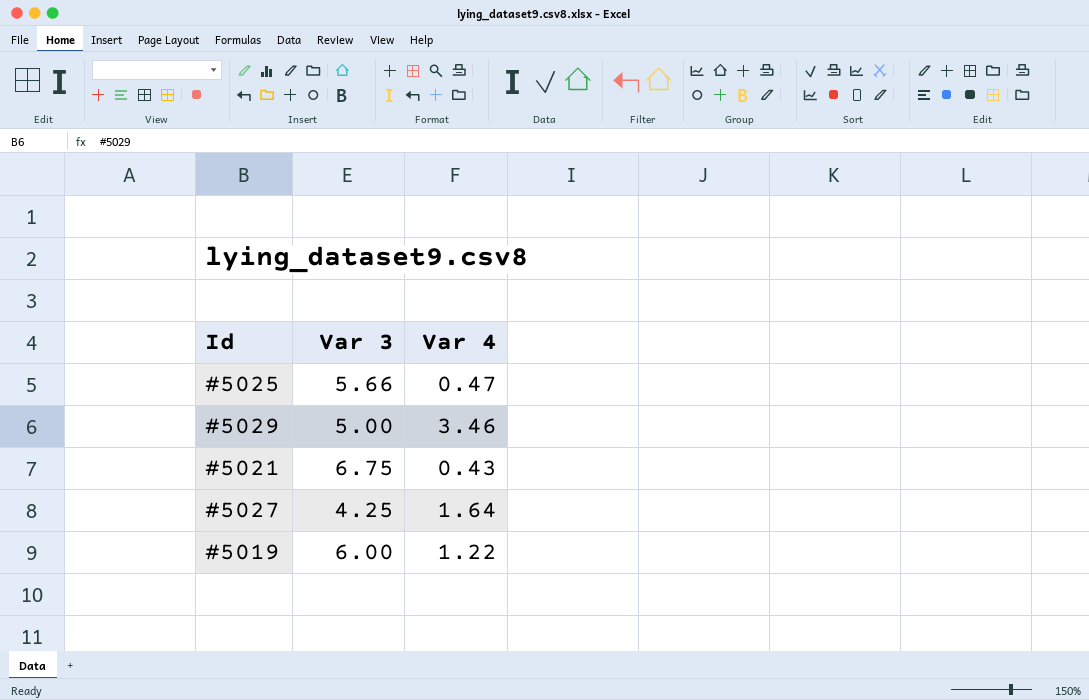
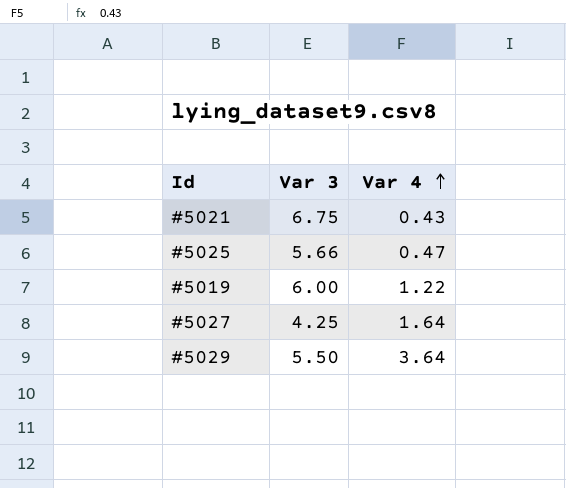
row order: none -> Var 4 ascending
#5029 | Var 3: 5.00 -> 5.50
#5029 | Var 4: 3.46 -> 3.64

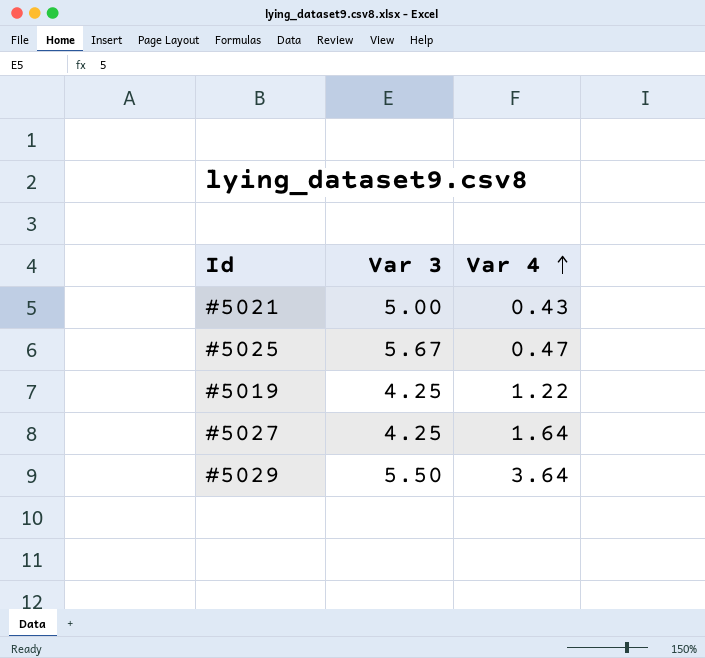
#5021 | Var 3: 6.75 -> 5.00
#5025 | Var 3: 5.66 -> 5.67
#5019 | Var 3: 6.00 -> 4.25

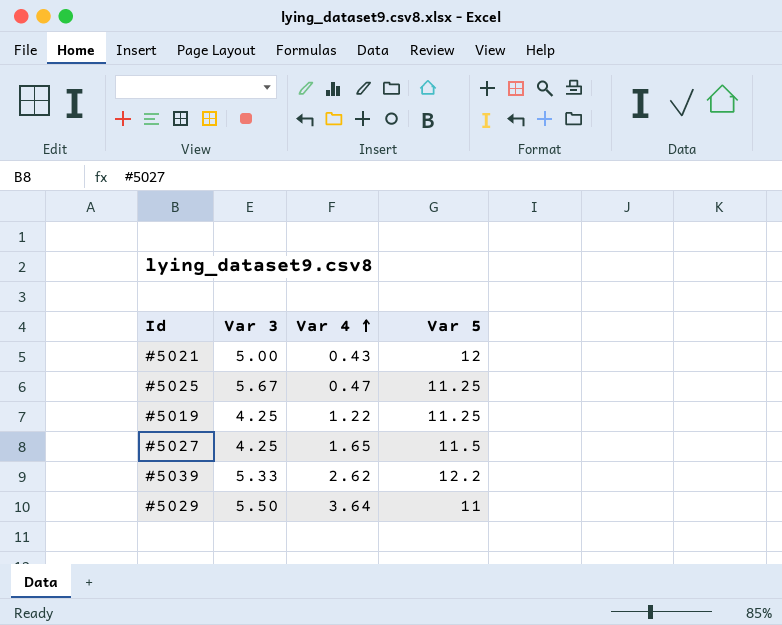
column Var 5 | position: none -> 4
#5027 | Var 4: 1.64 -> 1.65
row #5039: none -> 5.33 | 2.62 | 12.2

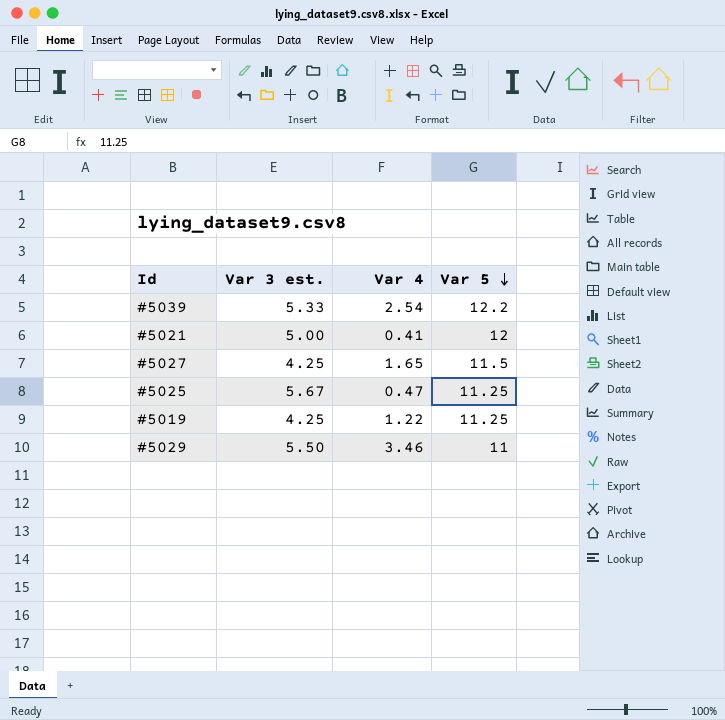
row order: Var 4 ascending -> Var 5 descending
column name: Var 3 -> Var 3 est.
#5039 | Var 4: 2.62 -> 2.54
#5021 | Var 4: 0.43 -> 0.41
#5029 | Var 4: 3.64 -> 3.46

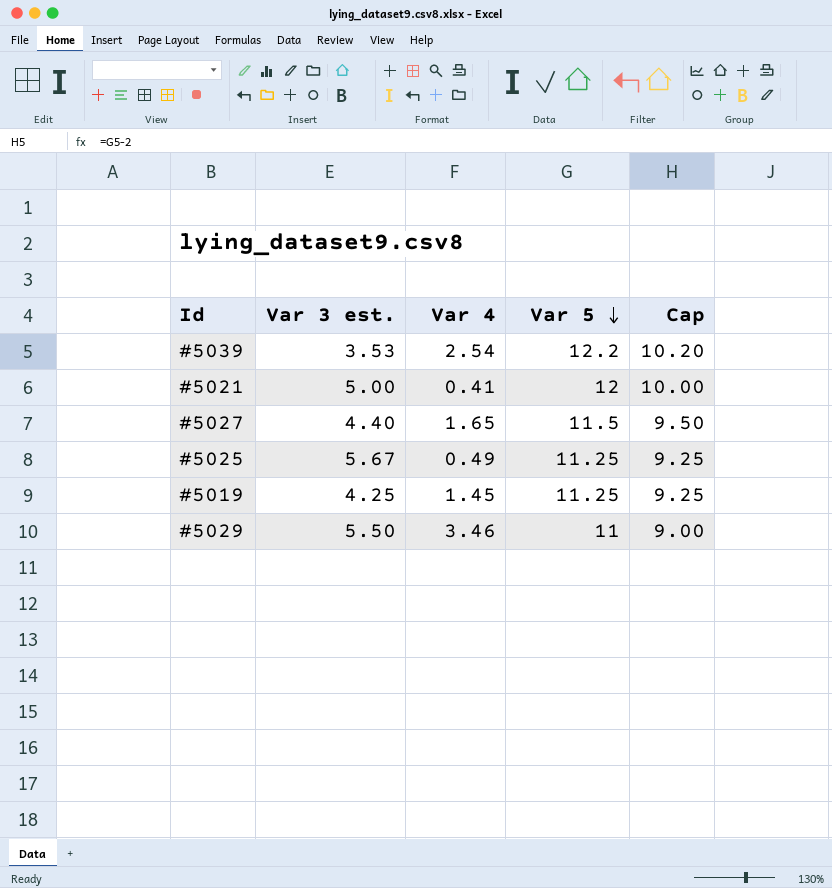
column Cap | formula: none -> [Var 5] - 2
#5039 | Var 3 est.: 5.33 -> 3.53
#5027 | Var 3 est.: 4.25 -> 4.40
#5025 | Var 4: 0.47 -> 0.49
#5019 | Var 4: 1.22 -> 1.45

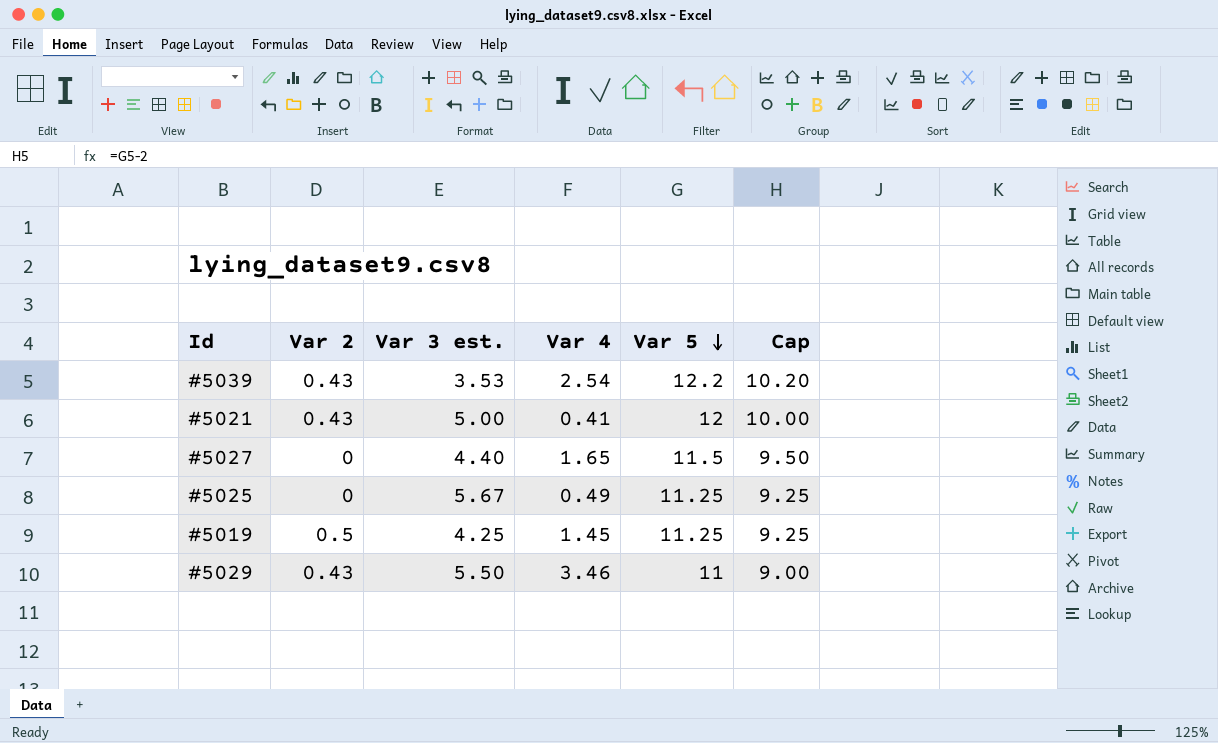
column Var 2 | position: none -> 2

